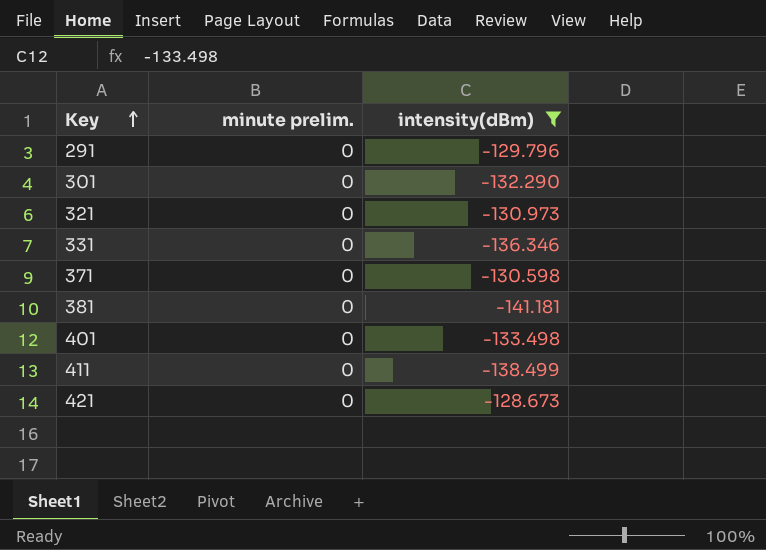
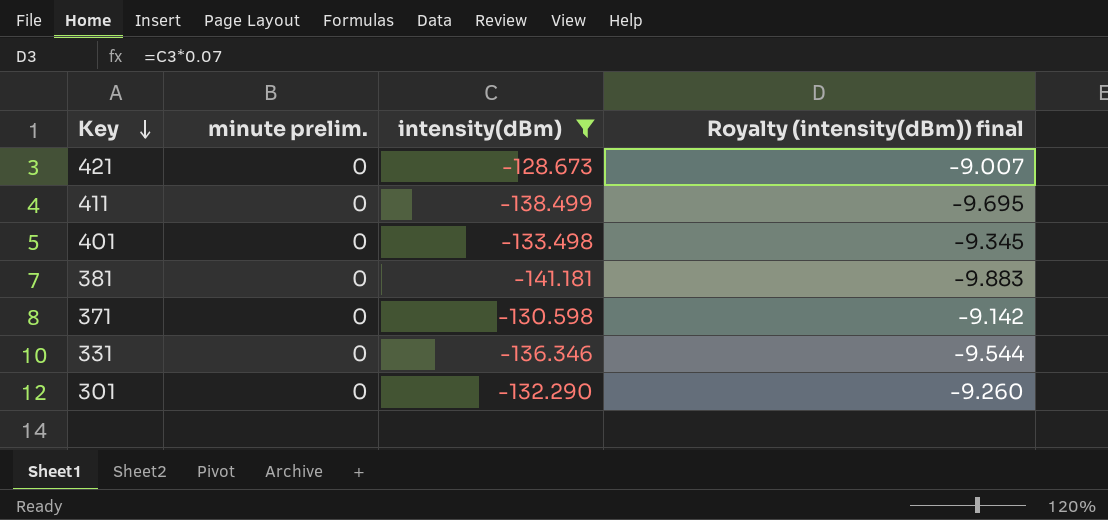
row order: Key ascending -> Key descending
column Royalty (intensity(dBm)) final | formula: none -> [intensity(dBm)] * 0.07
row 291: 0 | -129.796 -> none
row 321: 0 | -130.973 -> none

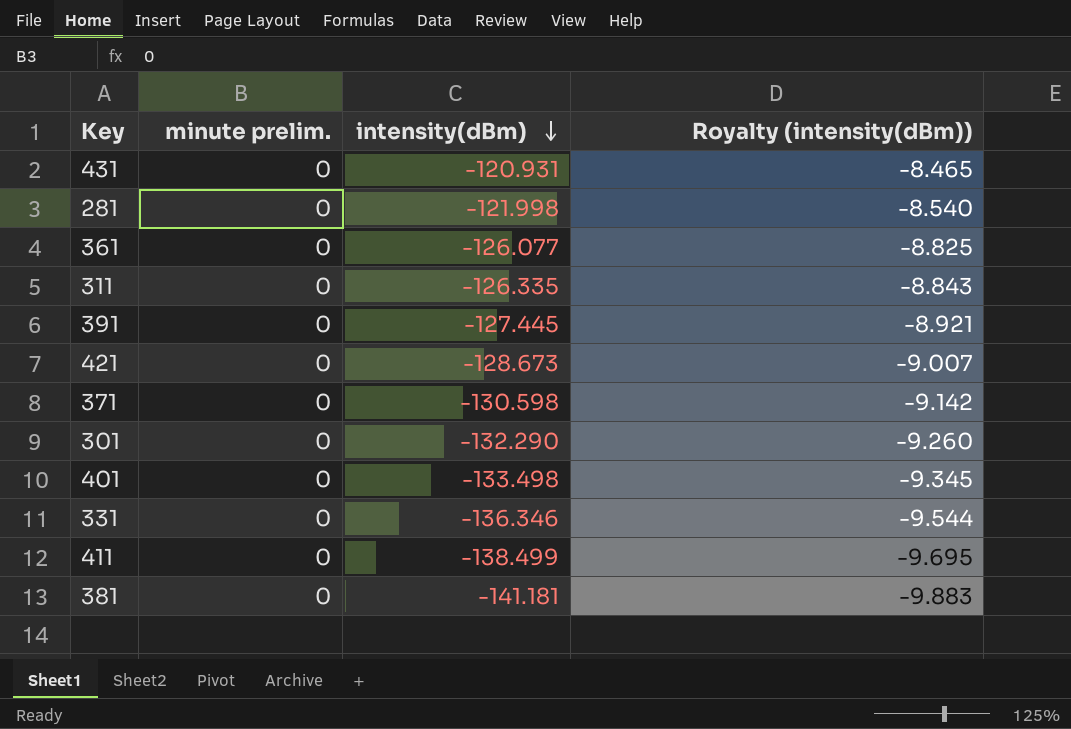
filter: intensity(dBm) <= -128.673 -> none
row order: Key descending -> intensity(dBm) descending
column name: Royalty (intensity(dBm)) final -> Royalty (intensity(dBm))

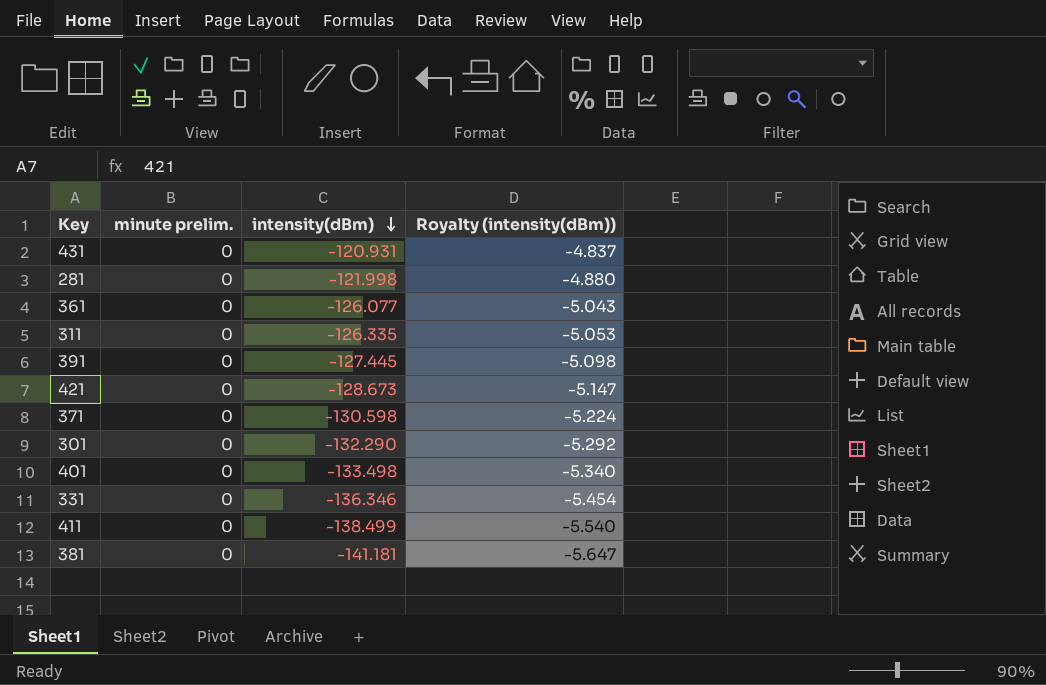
column Royalty (intensity(dBm)) | formula: [intensity(dBm)] * 0.07 -> [intensity(dBm)] * 0.04

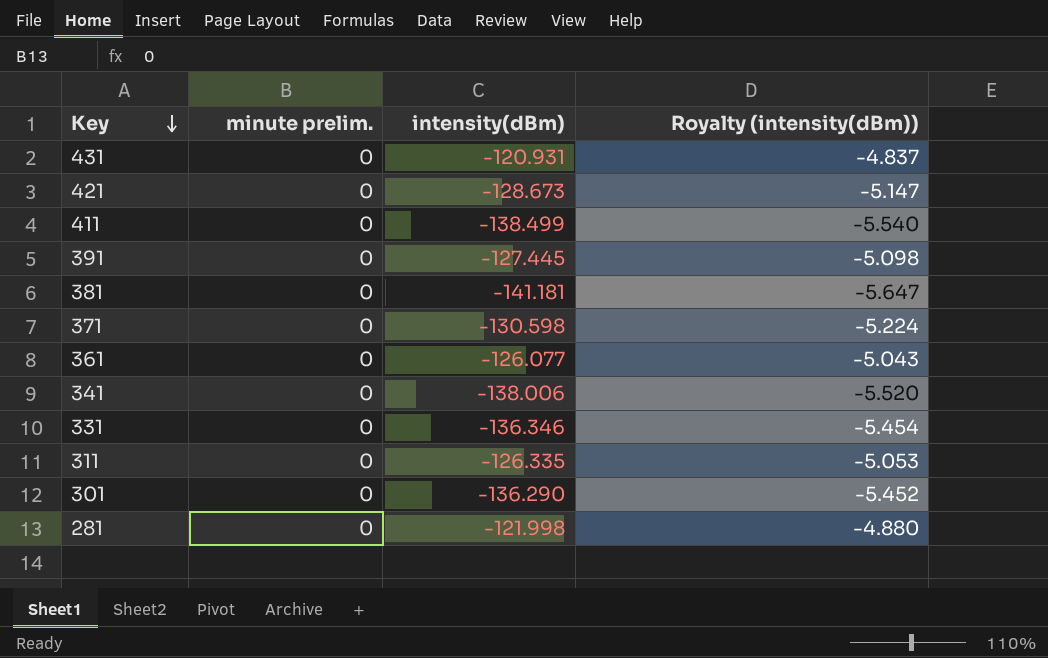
row order: intensity(dBm) descending -> Key descending
row 401: 0 | -133.498 | -5.340 -> none
row 341: none -> 0 | -138.006 | -5.520
301 | intensity(dBm): -132.290 -> -136.290
301 | Royalty (intensity(dBm)): -5.292 -> -5.452

